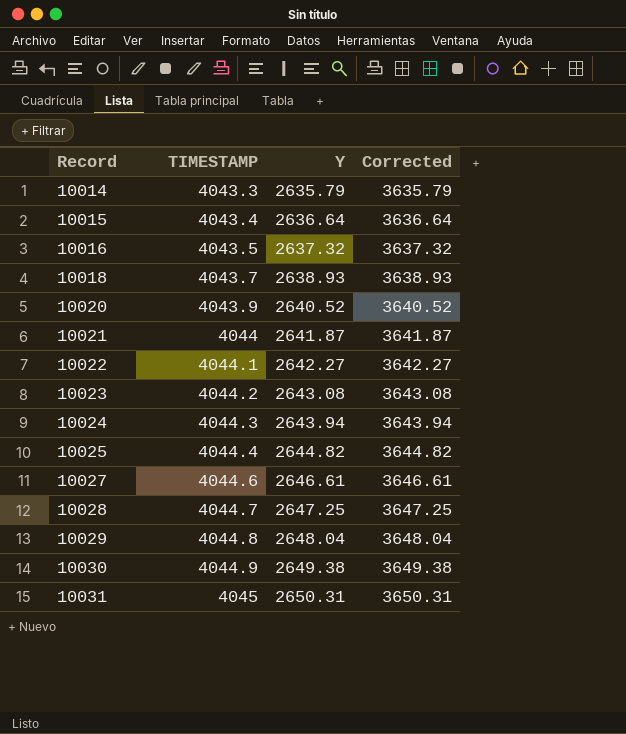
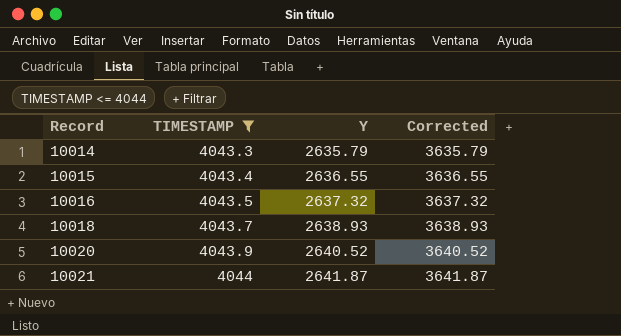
filter: none -> TIMESTAMP <= 4044
10015 | Y: 2636.64 -> 2636.55
10015 | Corrected: 3636.64 -> 3636.55

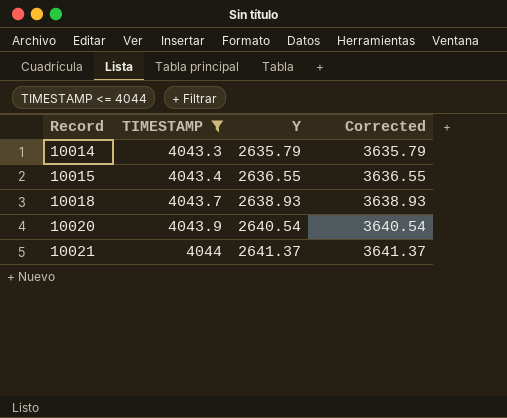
row 10016: 4043.5 | 2637.32 | 3637.32 -> none
10020 | Y: 2640.52 -> 2640.54
10020 | Corrected: 3640.52 -> 3640.54
10021 | Y: 2641.87 -> 2641.37
10021 | Corrected: 3641.87 -> 3641.37

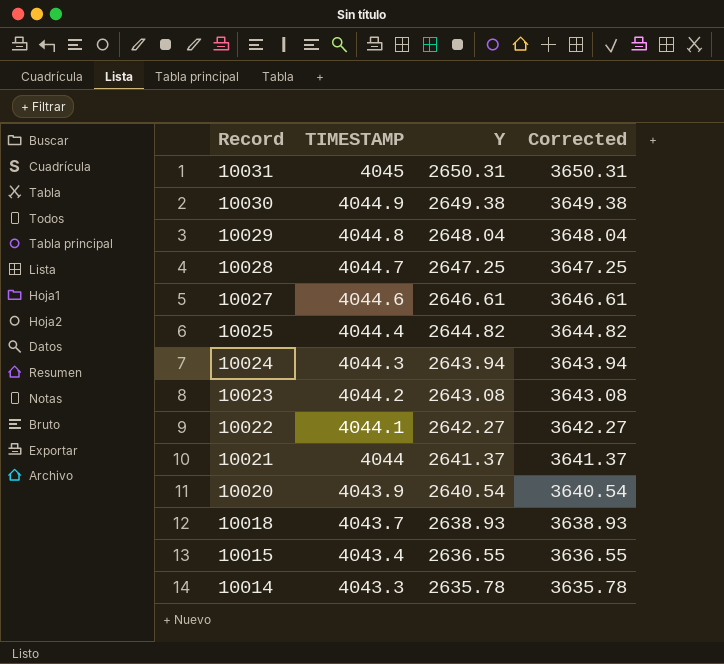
filter: TIMESTAMP <= 4044 -> none
row order: Record ascending -> Record descending
10014 | Y: 2635.79 -> 2635.78
10014 | Corrected: 3635.79 -> 3635.78

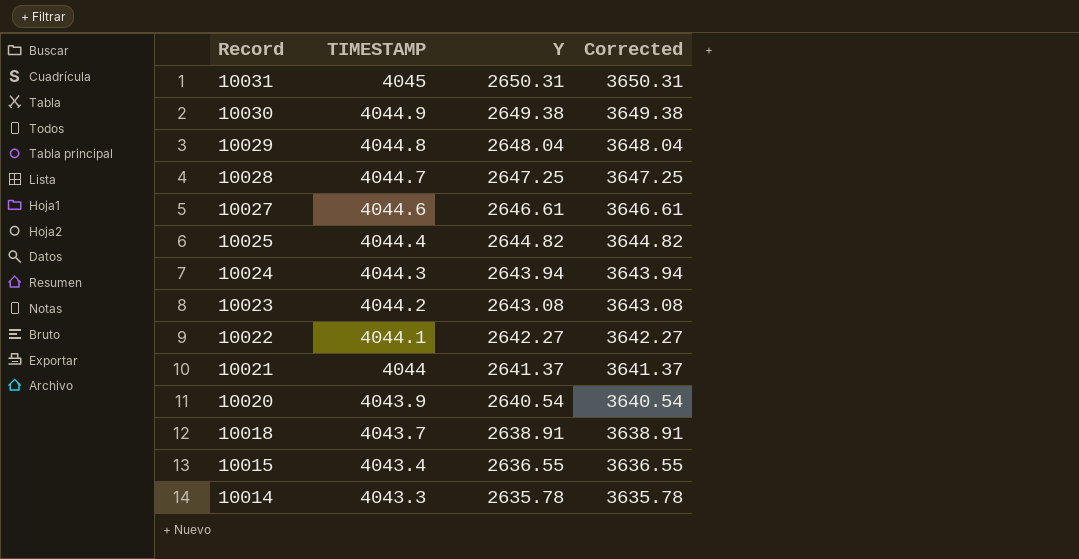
10018 | Y: 2638.93 -> 2638.91
10018 | Corrected: 3638.93 -> 3638.91

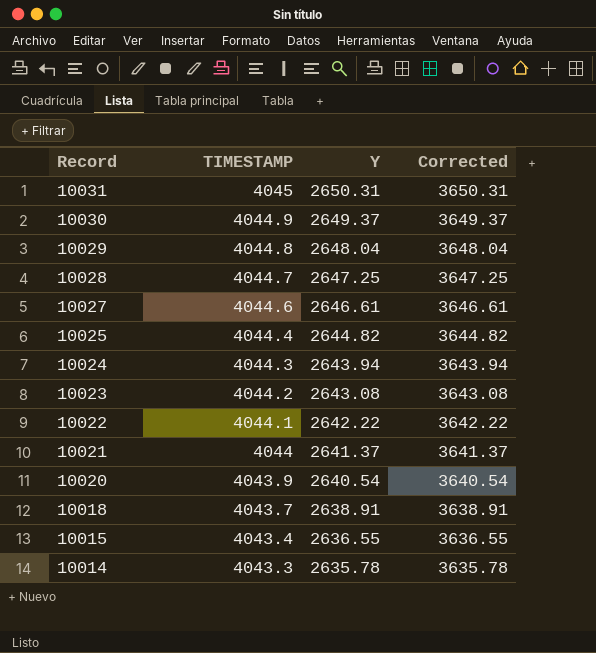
10030 | Y: 2649.38 -> 2649.37
10030 | Corrected: 3649.38 -> 3649.37
10022 | Y: 2642.27 -> 2642.22
10022 | Corrected: 3642.27 -> 3642.22

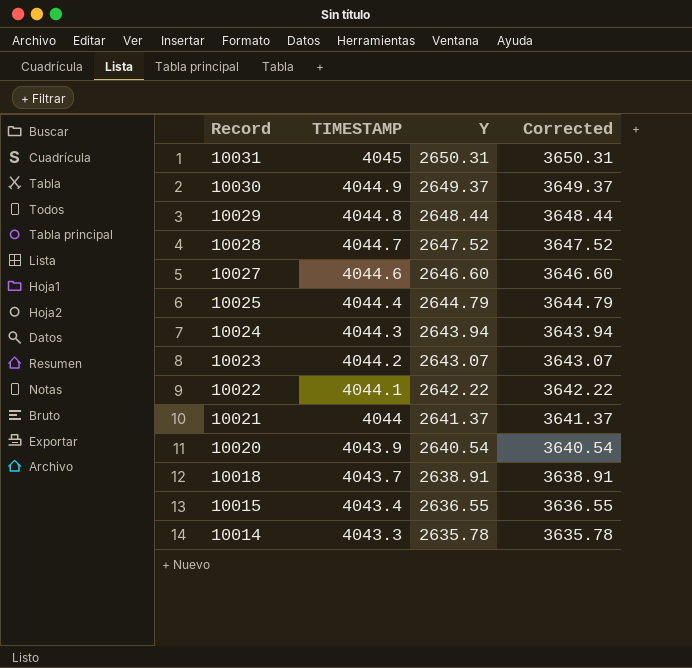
10029 | Y: 2648.04 -> 2648.44
10029 | Corrected: 3648.04 -> 3648.44
10028 | Y: 2647.25 -> 2647.52
10028 | Corrected: 3647.25 -> 3647.52
10027 | Y: 2646.61 -> 2646.60
10027 | Corrected: 3646.61 -> 3646.60
10025 | Y: 2644.82 -> 2644.79
10025 | Corrected: 3644.82 -> 3644.79
10023 | Y: 2643.08 -> 2643.07
10023 | Corrected: 3643.08 -> 3643.07

